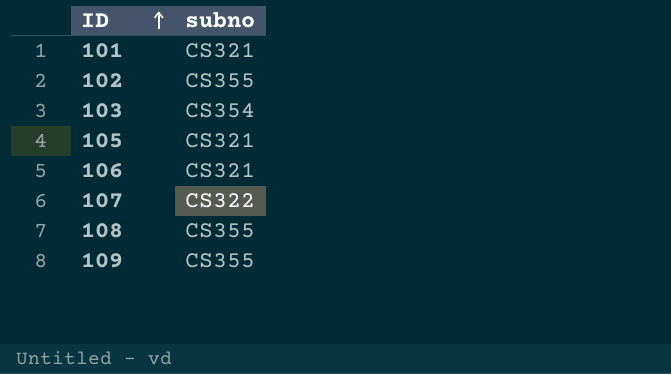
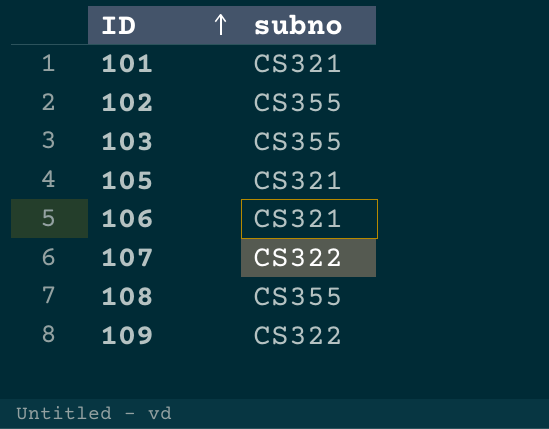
103 | subno: CS354 -> CS355
109 | subno: CS355 -> CS322

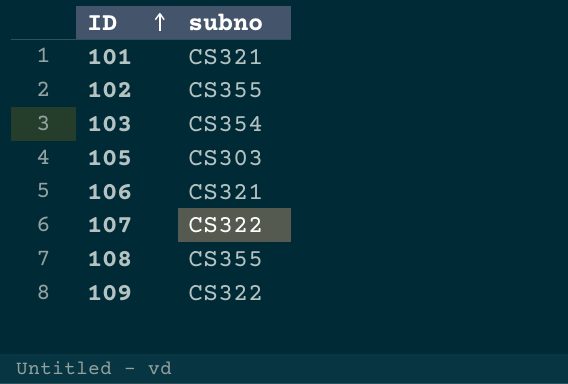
103 | subno: CS355 -> CS354
105 | subno: CS321 -> CS303

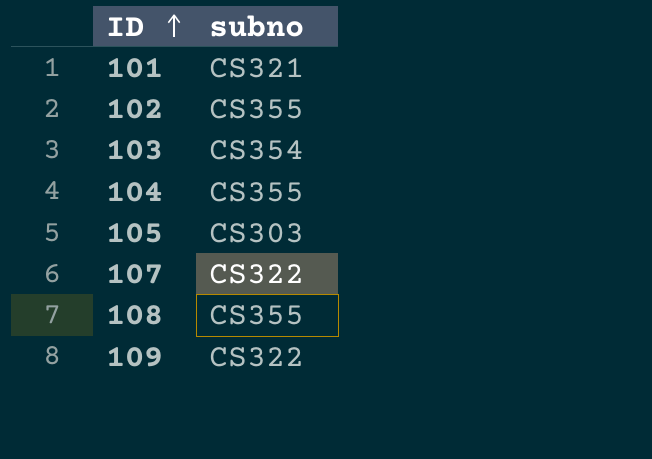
row 106: CS321 -> none
row 104: none -> CS355

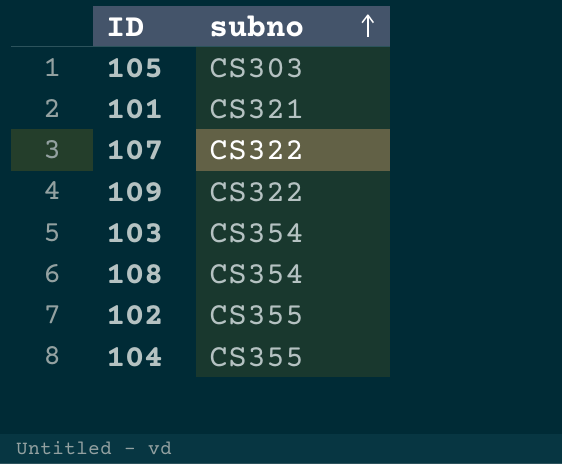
row order: ID ascending -> subno ascending
108 | subno: CS355 -> CS354

